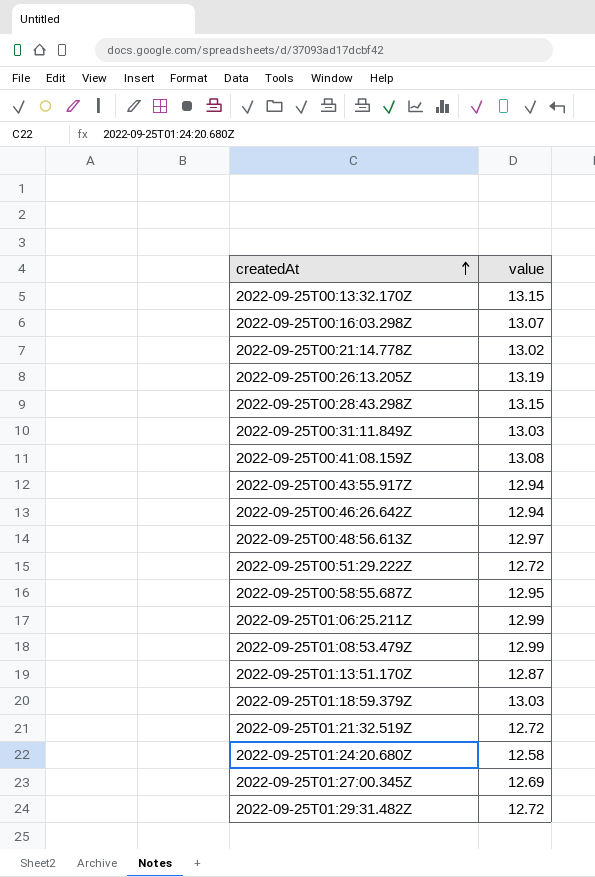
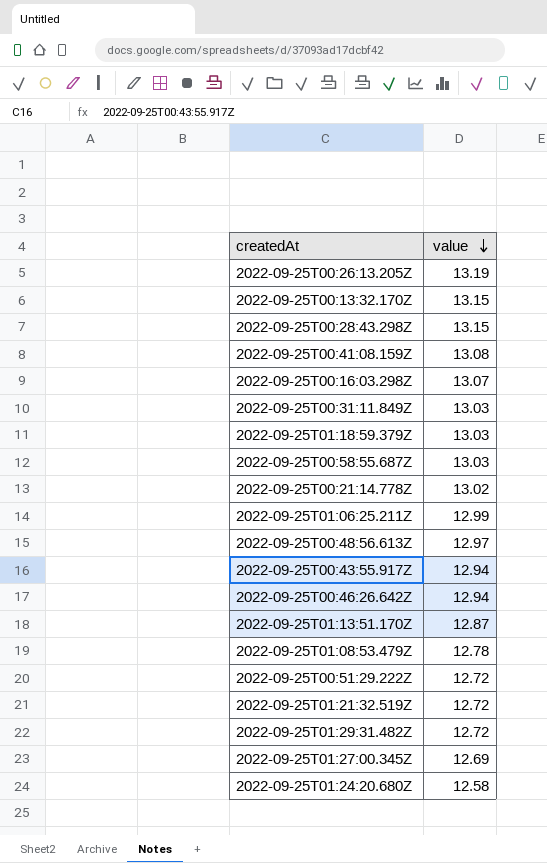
row order: createdAt ascending -> value descending
2022-09-25T00:58:55.687Z | value: 12.95 -> 13.03
2022-09-25T01:08:53.479Z | value: 12.99 -> 12.78

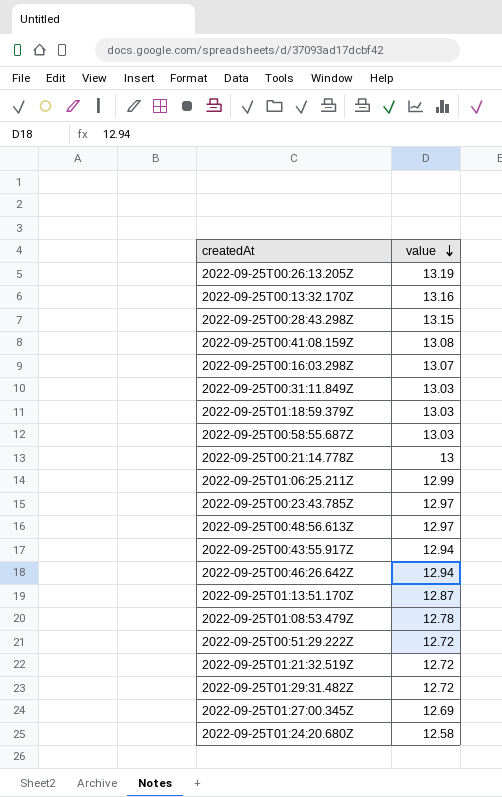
2022-09-25T00:13:32.170Z | value: 13.15 -> 13.16
2022-09-25T00:21:14.778Z | value: 13.02 -> 13
row 2022-09-25T00:23:43.785Z: none -> 12.97

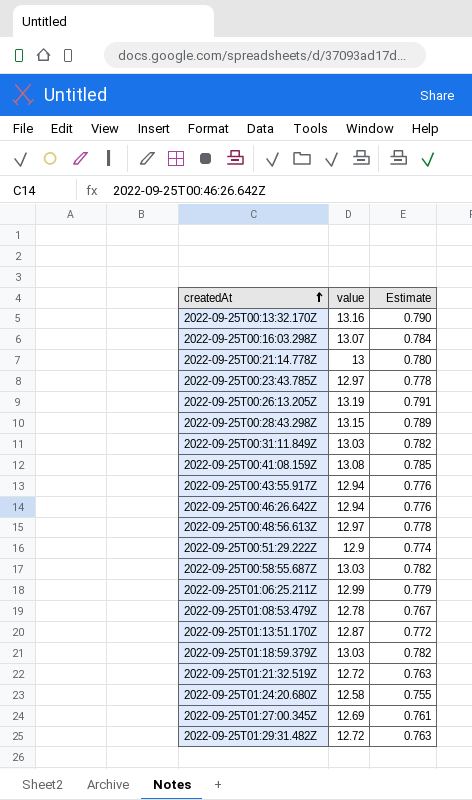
row order: value descending -> createdAt ascending
column Estimate | formula: none -> [value] * 0.06
2022-09-25T00:51:29.222Z | value: 12.72 -> 12.9

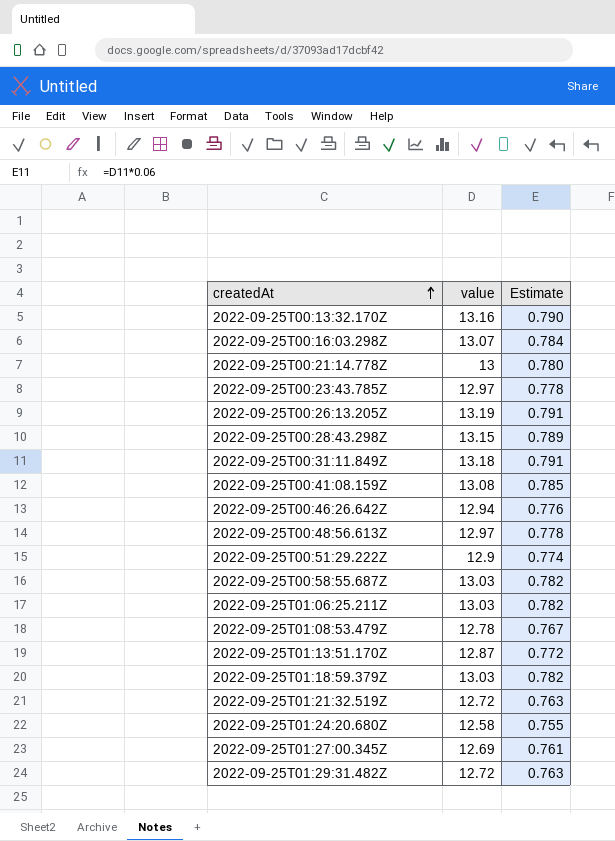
row 2022-09-25T00:43:55.917Z: 12.94 | 0.776 -> none
2022-09-25T00:31:11.849Z | value: 13.03 -> 13.18
2022-09-25T00:31:11.849Z | Estimate: 0.782 -> 0.791
2022-09-25T01:06:25.211Z | value: 12.99 -> 13.03
2022-09-25T01:06:25.211Z | Estimate: 0.779 -> 0.782

